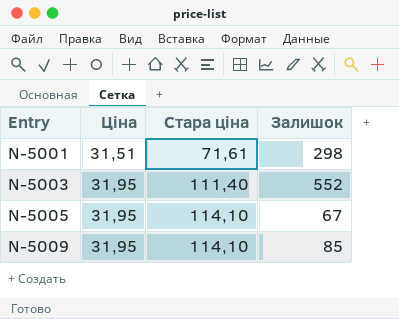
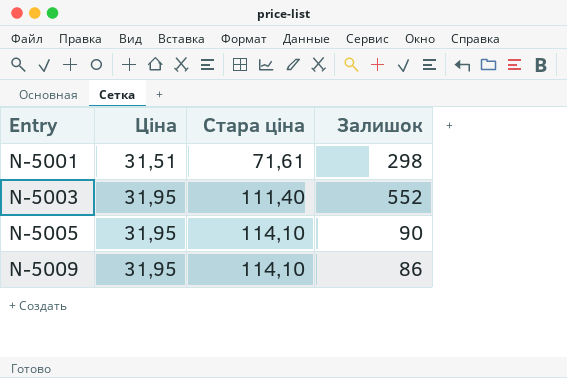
N-5005 | Залишок: 67 -> 90
N-5009 | Залишок: 85 -> 86

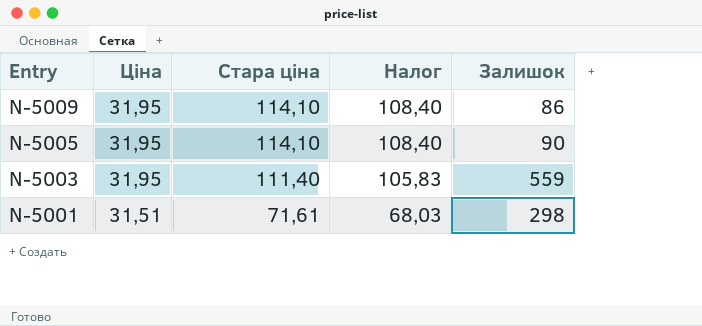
row order: Entry ascending -> Entry descending
column Налог | formula: none -> [Стара ціна] * 0,95
N-5003 | Залишок: 552 -> 559

